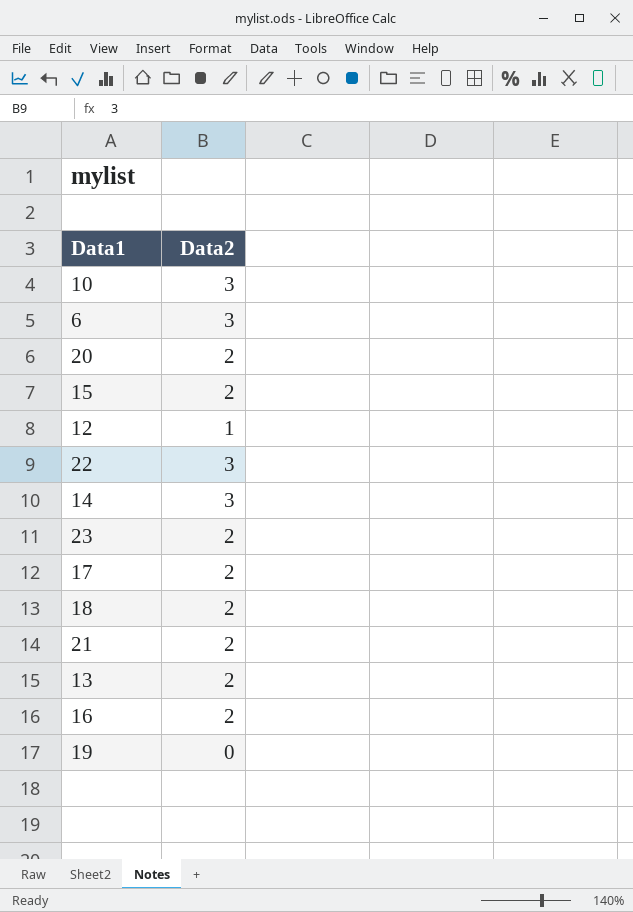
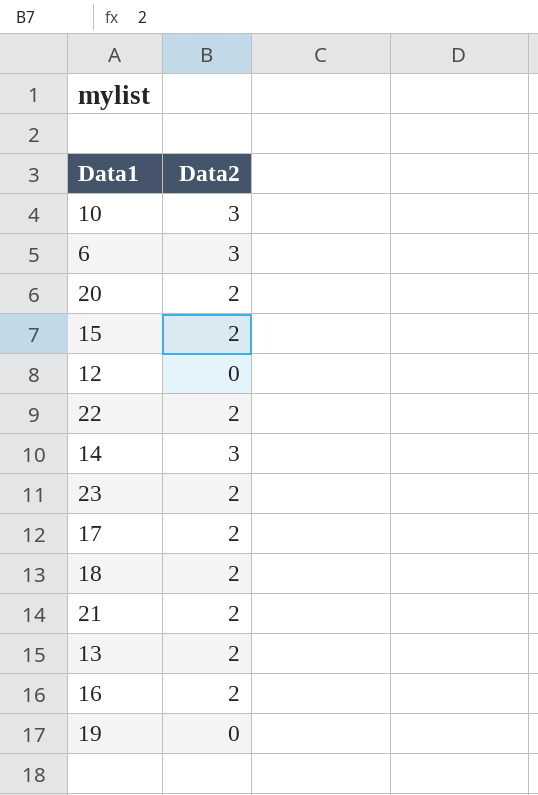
12 | Data2: 1 -> 0
22 | Data2: 3 -> 2

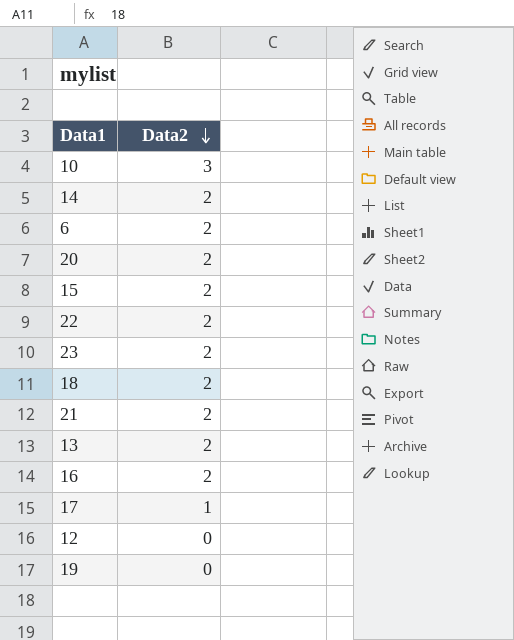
row order: none -> Data2 descending
14 | Data2: 3 -> 2
6 | Data2: 3 -> 2
17 | Data2: 2 -> 1

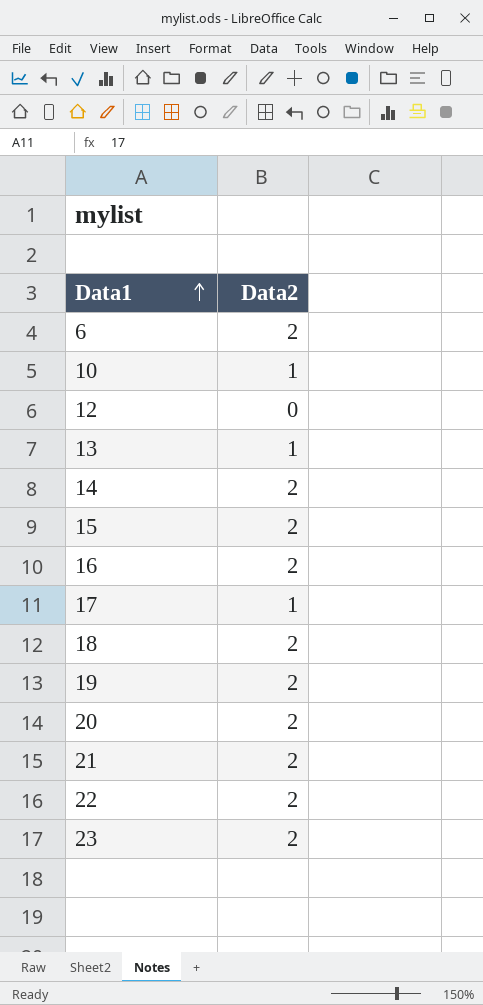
row order: Data2 descending -> Data1 ascending
10 | Data2: 3 -> 1
13 | Data2: 2 -> 1
19 | Data2: 0 -> 2

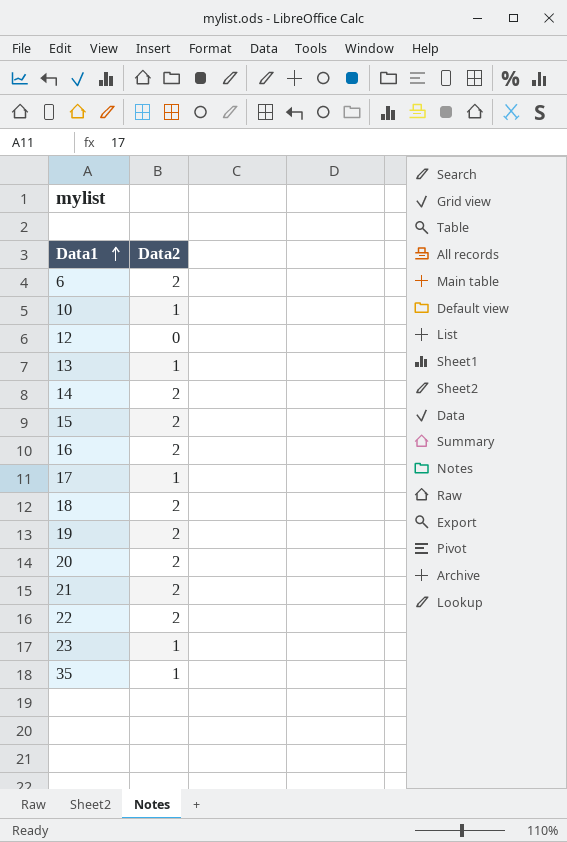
23 | Data2: 2 -> 1
row 35: none -> 1

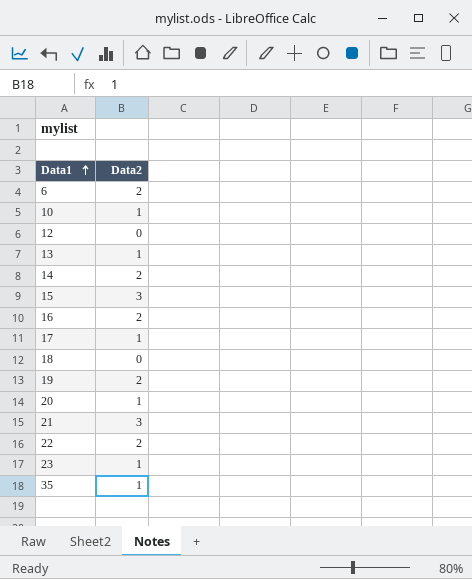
15 | Data2: 2 -> 3
18 | Data2: 2 -> 0
20 | Data2: 2 -> 1
21 | Data2: 2 -> 3

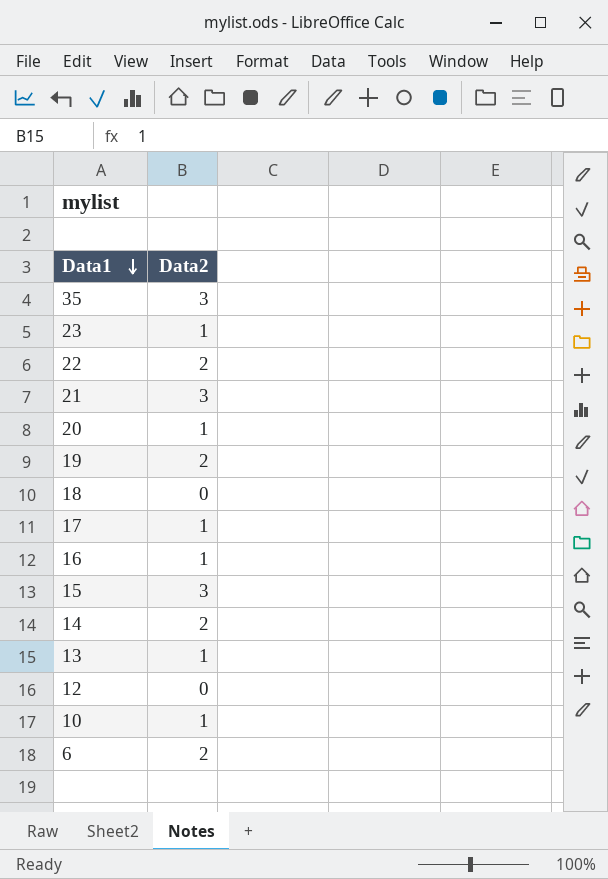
row order: Data1 ascending -> Data1 descending
35 | Data2: 1 -> 3
16 | Data2: 2 -> 1

